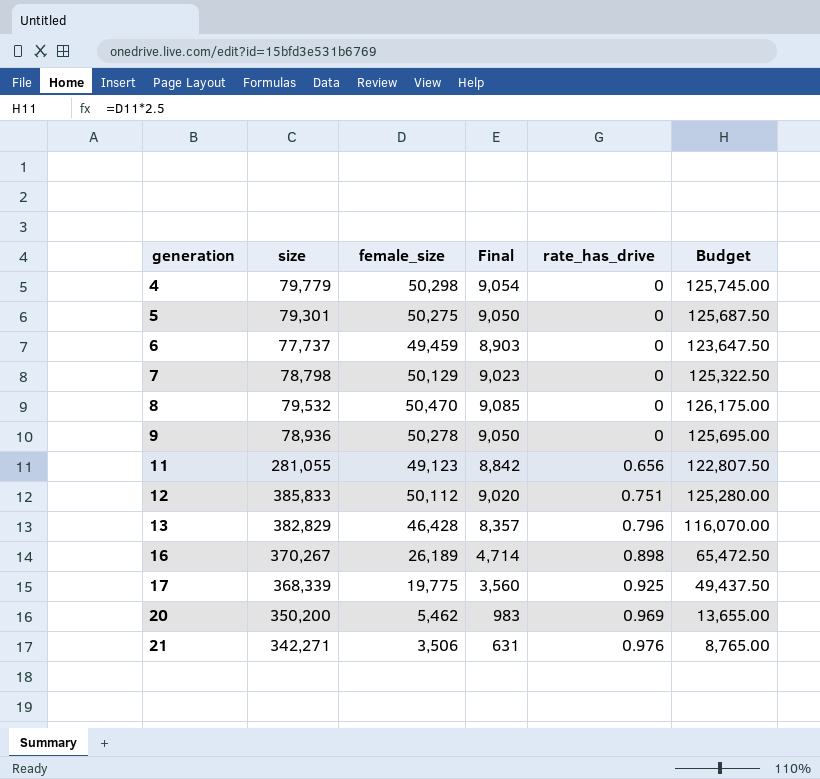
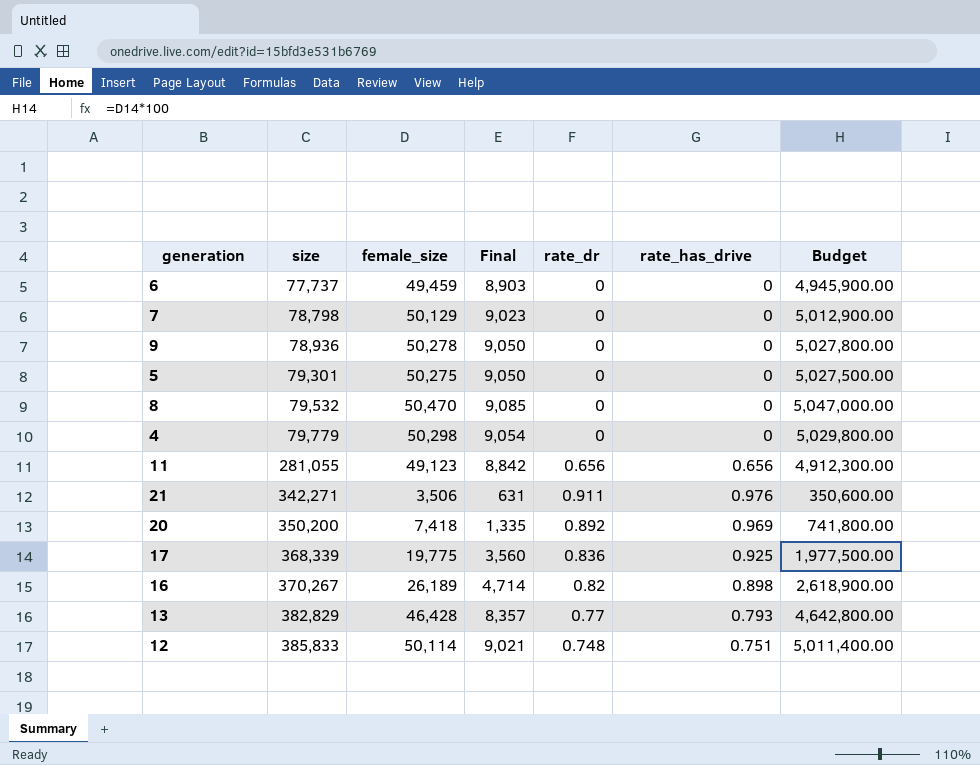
row order: generation ascending -> size ascending
column rate_dr | position: none -> 5
column Budget | formula: [female_size] * 2.5 -> [female_size] * 100
20 | female_size: 5,462 -> 7,418
20 | Final: 983 -> 1,335
13 | rate_has_drive: 0.796 -> 0.793
12 | female_size: 50,112 -> 50,114
12 | Final: 9,020 -> 9,021

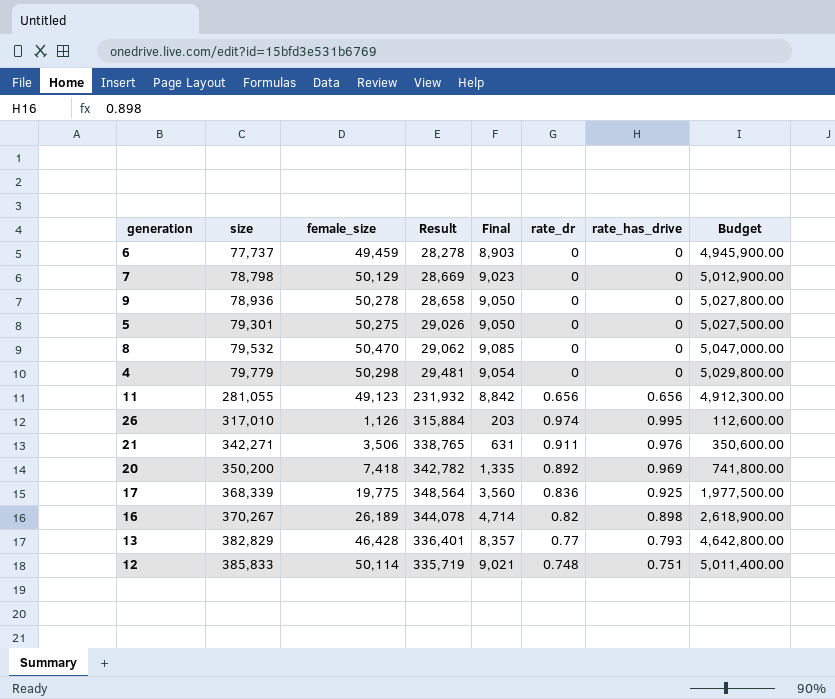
column Result | formula: none -> [size] - [female_size]
row 26: none -> 317,010 | 1,126 | 315,884 | 203 | 0.974 | 0.995 | 112,600.00

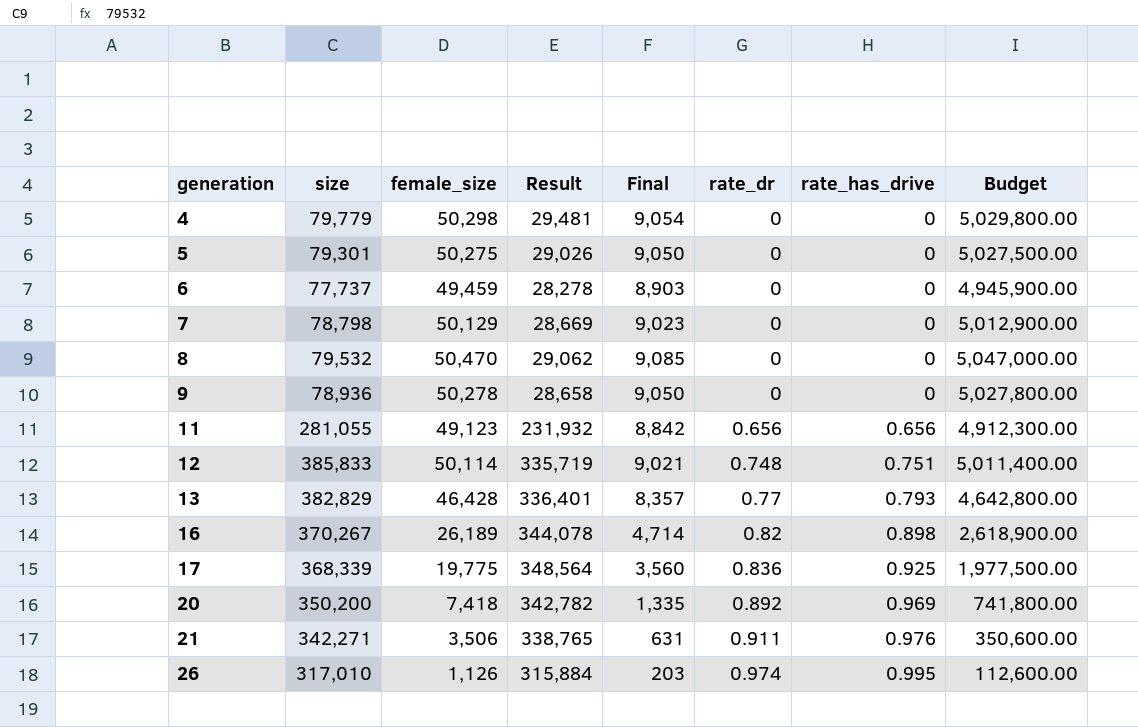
row order: size ascending -> generation ascending

